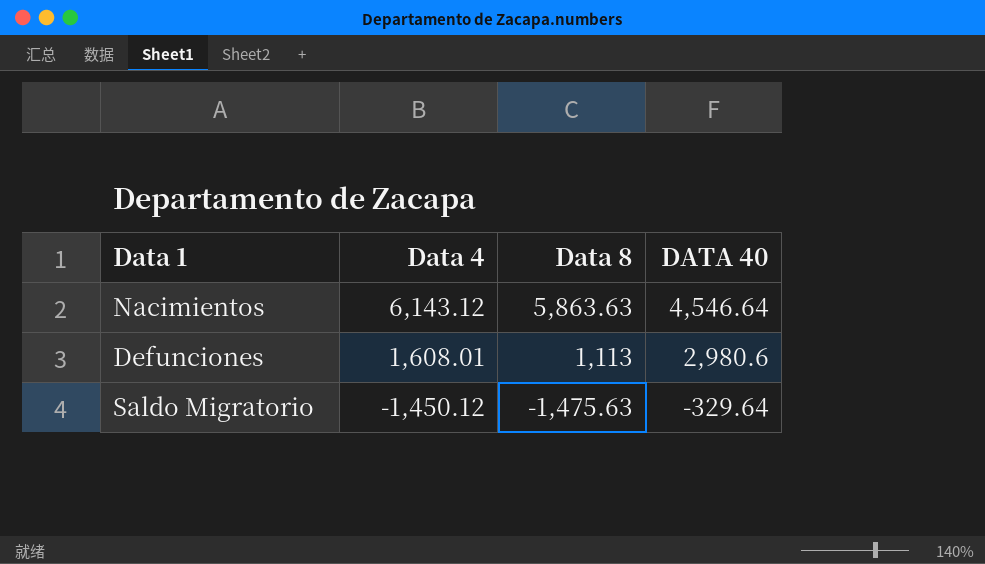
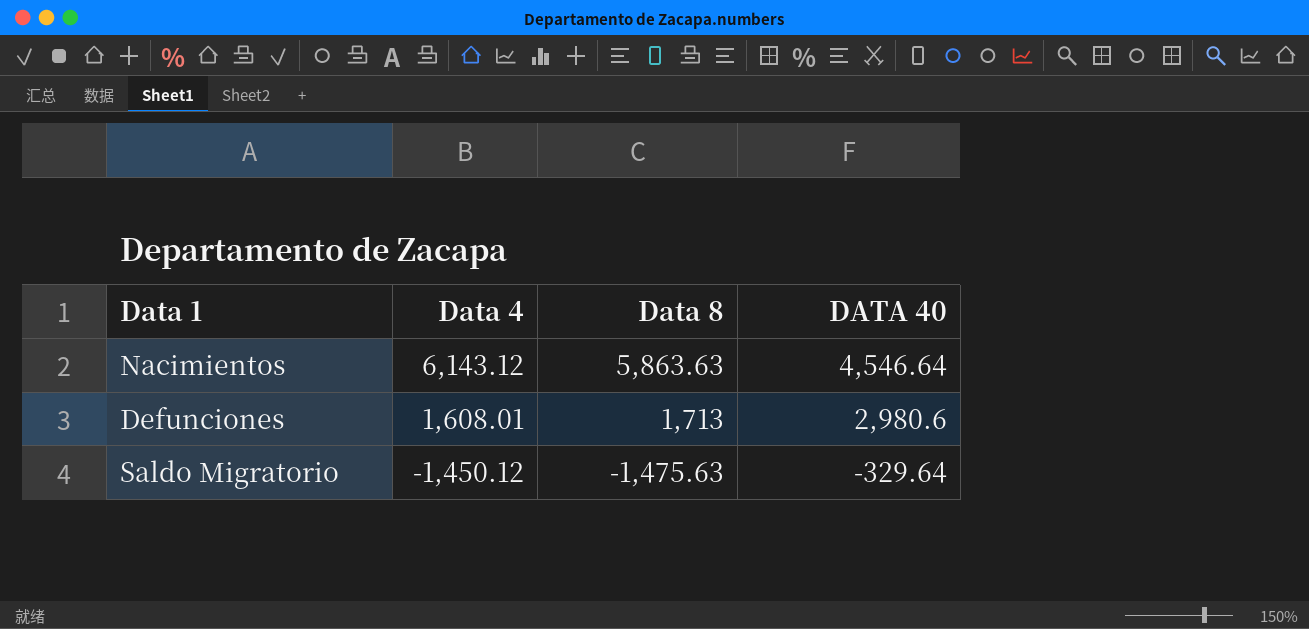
Defunciones | Data 8: 1,113 -> 1,713

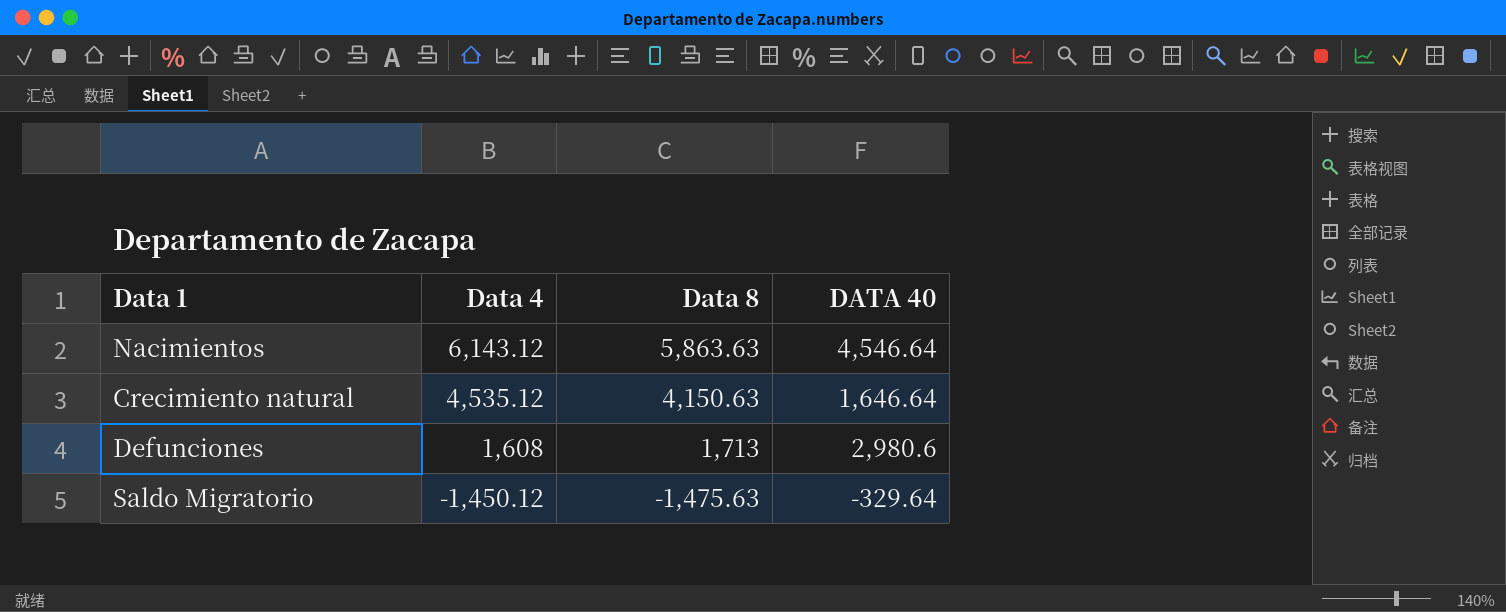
row Crecimiento natural: none -> 4,535.12 | 4,150.63 | 1,646.64
Defunciones | Data 4: 1,608.01 -> 1,608

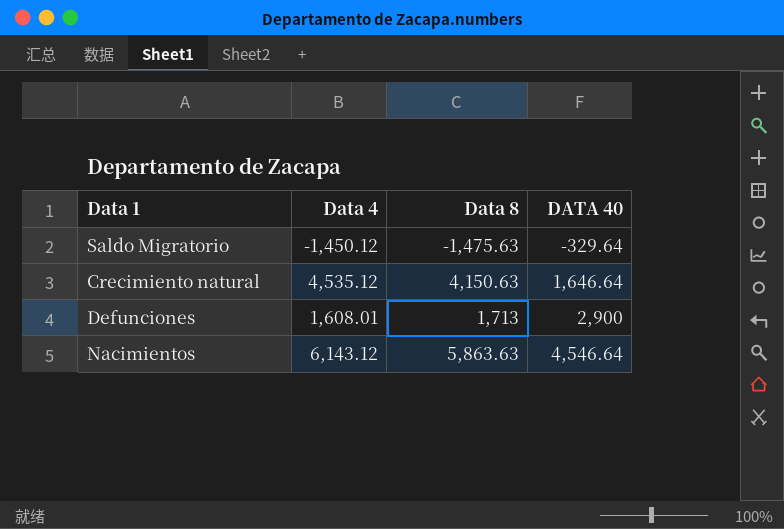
row order: Data 4 descending -> DATA 40 ascending
Defunciones | Data 4: 1,608 -> 1,608.01
Defunciones | DATA 40: 2,980.6 -> 2,900

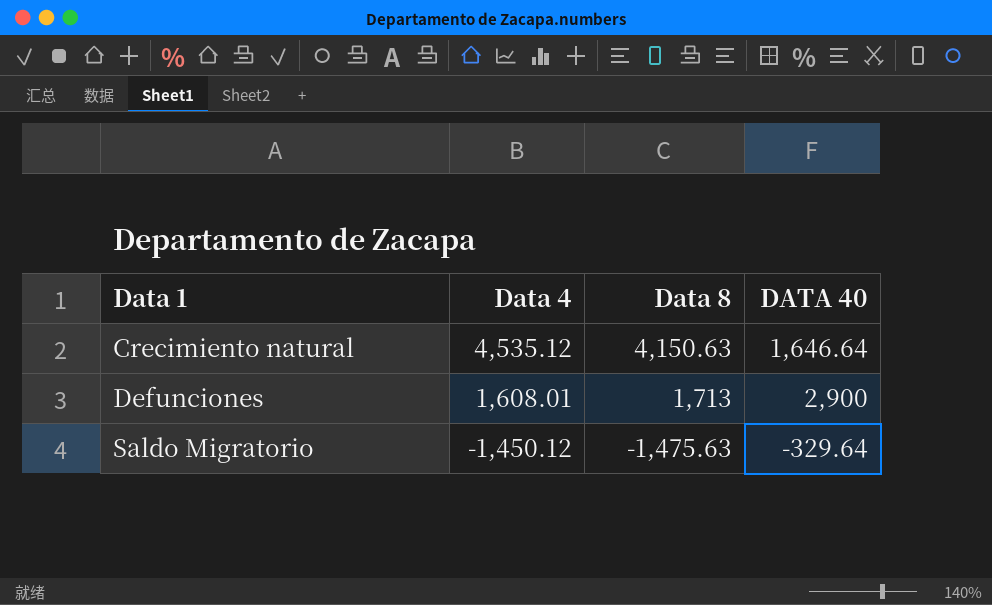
row order: DATA 40 ascending -> Data 1 ascending
row Nacimientos: 6,143.12 | 5,863.63 | 4,546.64 -> none

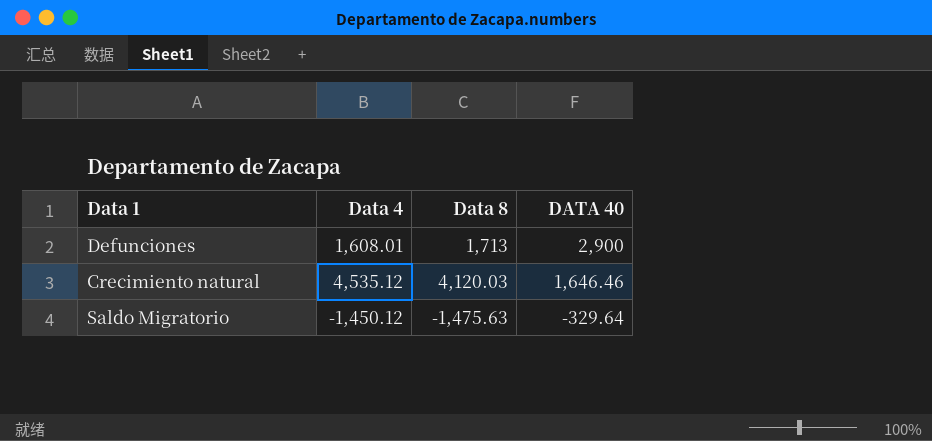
row order: Data 1 ascending -> DATA 40 descending
Crecimiento natural | Data 8: 4,150.63 -> 4,120.03
Crecimiento natural | DATA 40: 1,646.64 -> 1,646.46

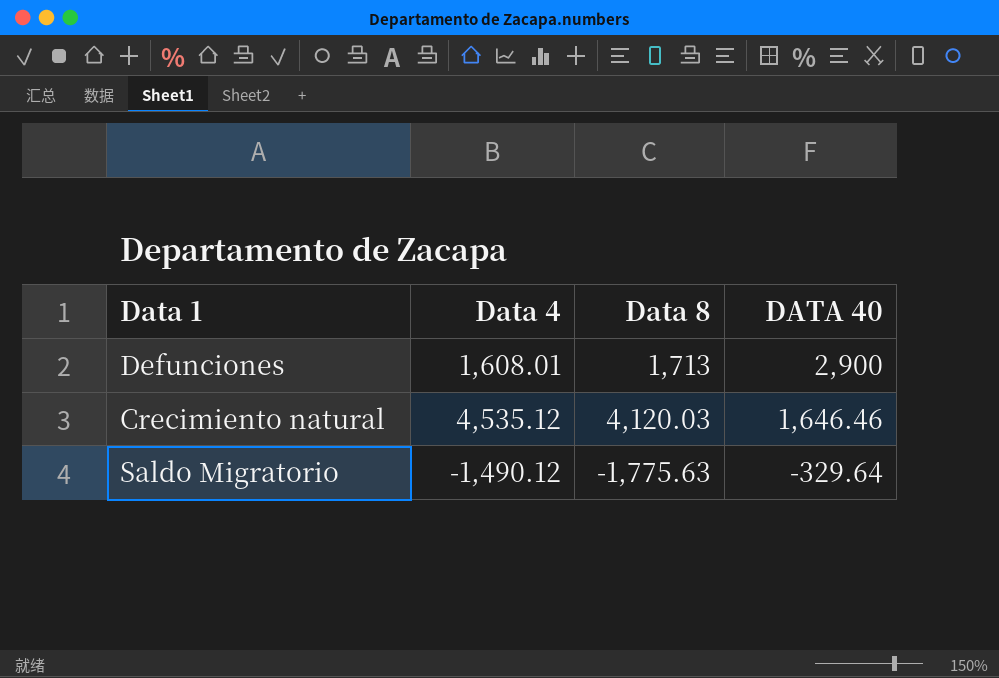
Saldo Migratorio | Data 4: -1,450.12 -> -1,490.12
Saldo Migratorio | Data 8: -1,475.63 -> -1,775.63

